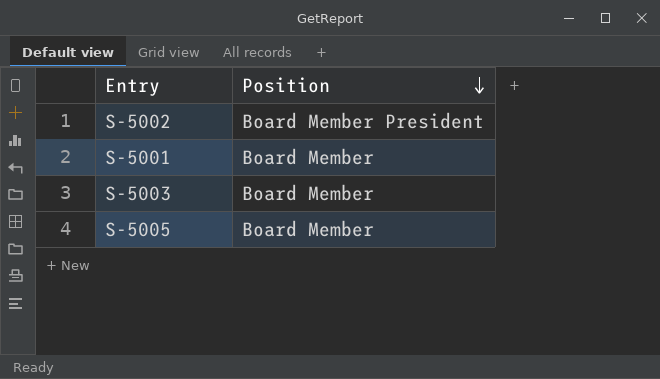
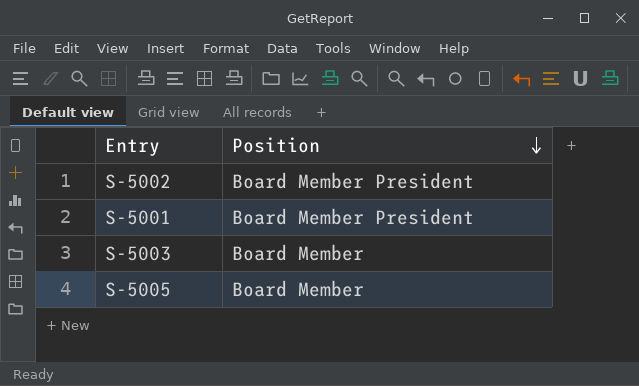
S-5001 | Position: Board Member -> Board Member President

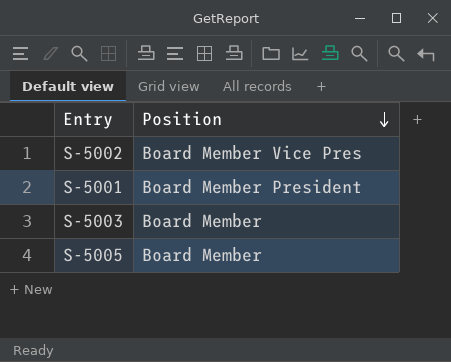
S-5002 | Position: Board Member President -> Board Member Vice Pres

